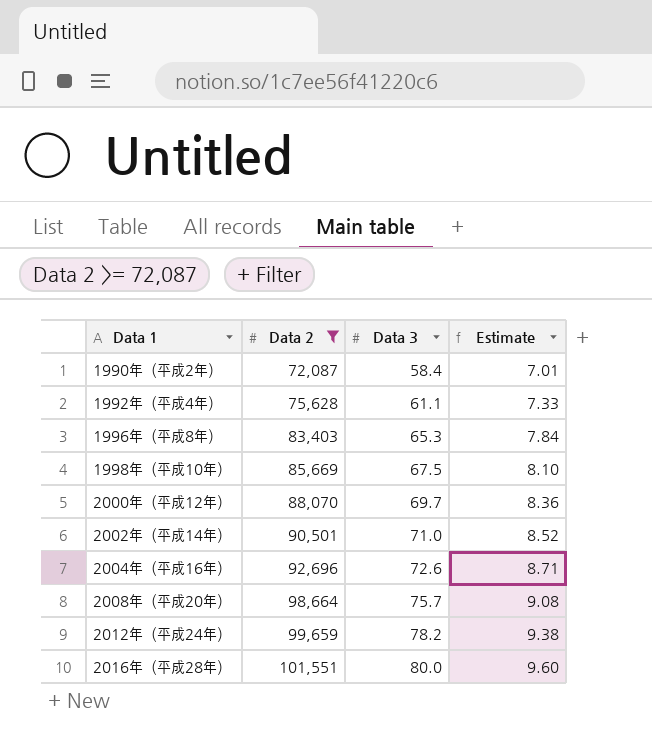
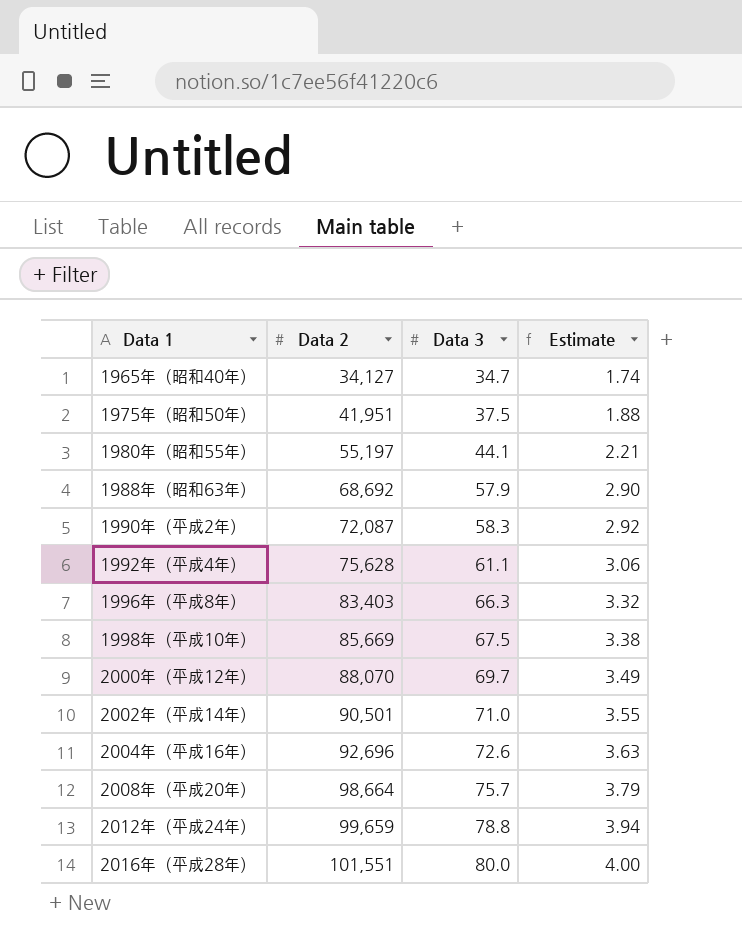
filter: Data 2 >= 72,087 -> none
column Estimate | formula: [Data 3] * 0.12 -> [Data 3] * 0.05
1990年（平成2年） | Data 3: 58.4 -> 58.3
1996年（平成8年） | Data 3: 65.3 -> 66.3
2012年（平成24年） | Data 3: 78.2 -> 78.8

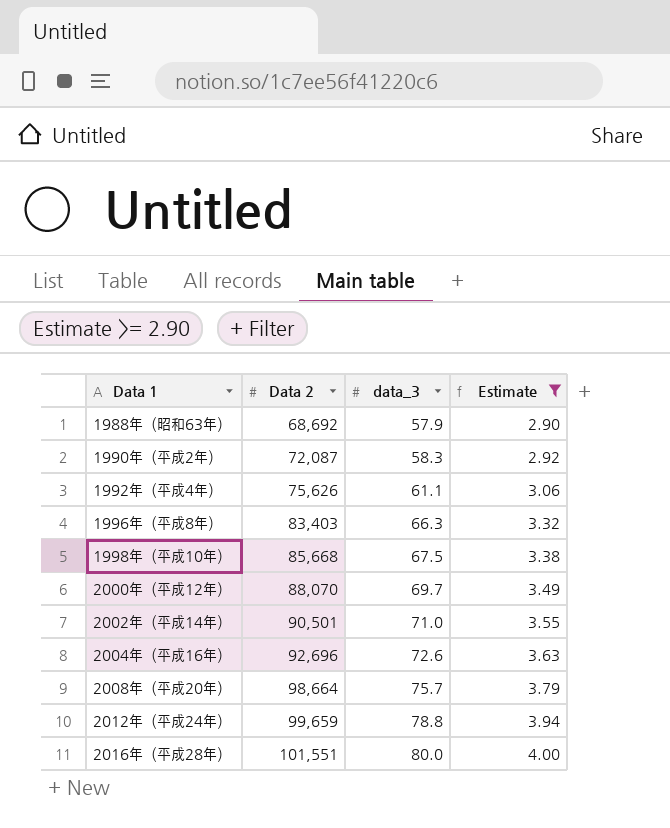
filter: none -> Estimate >= 2.90
column name: Data 3 -> data_3
1992年（平成4年） | Data 2: 75,628 -> 75,626
1998年（平成10年） | Data 2: 85,669 -> 85,668

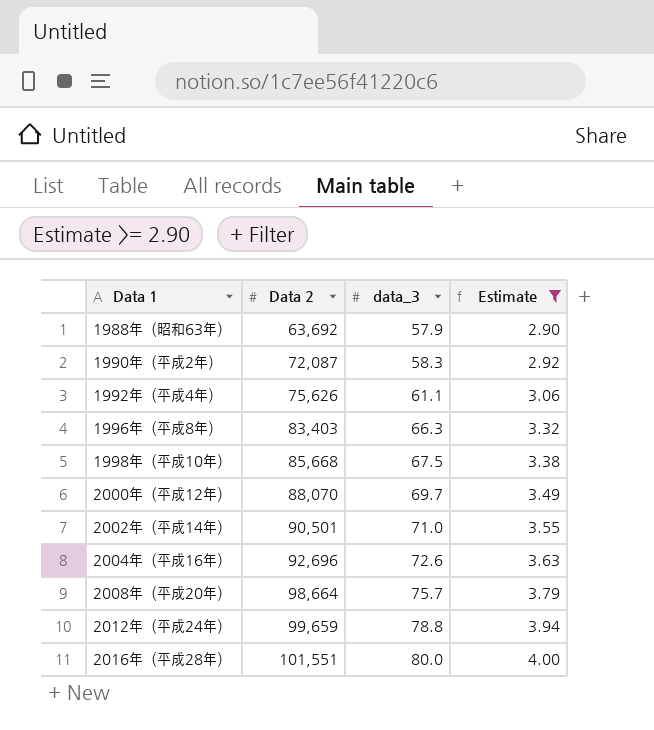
1988年（昭和63年） | Data 2: 68,692 -> 63,692

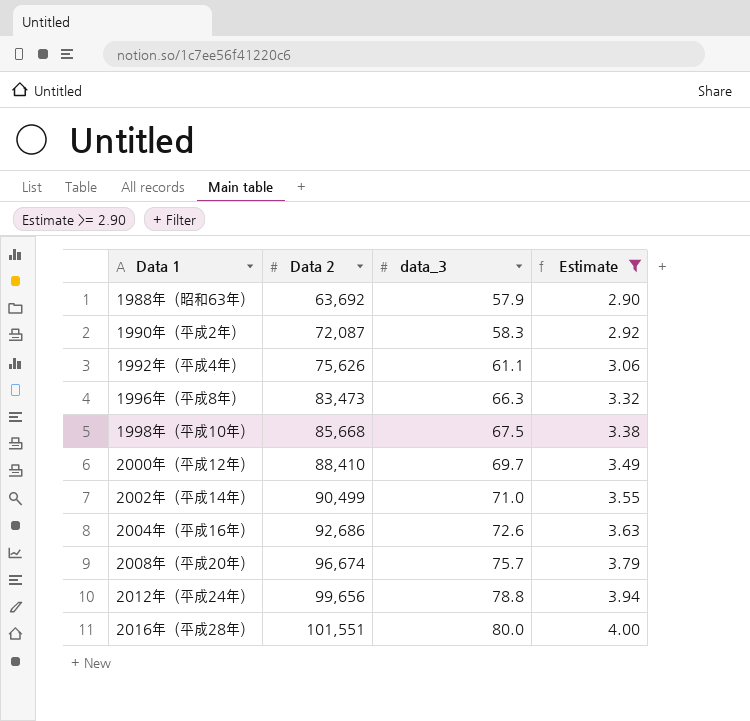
1996年（平成8年） | Data 2: 83,403 -> 83,473
2000年（平成12年） | Data 2: 88,070 -> 88,410
2002年（平成14年） | Data 2: 90,501 -> 90,499
2004年（平成16年） | Data 2: 92,696 -> 92,686
2008年（平成20年） | Data 2: 98,664 -> 96,674
2012年（平成24年） | Data 2: 99,659 -> 99,656

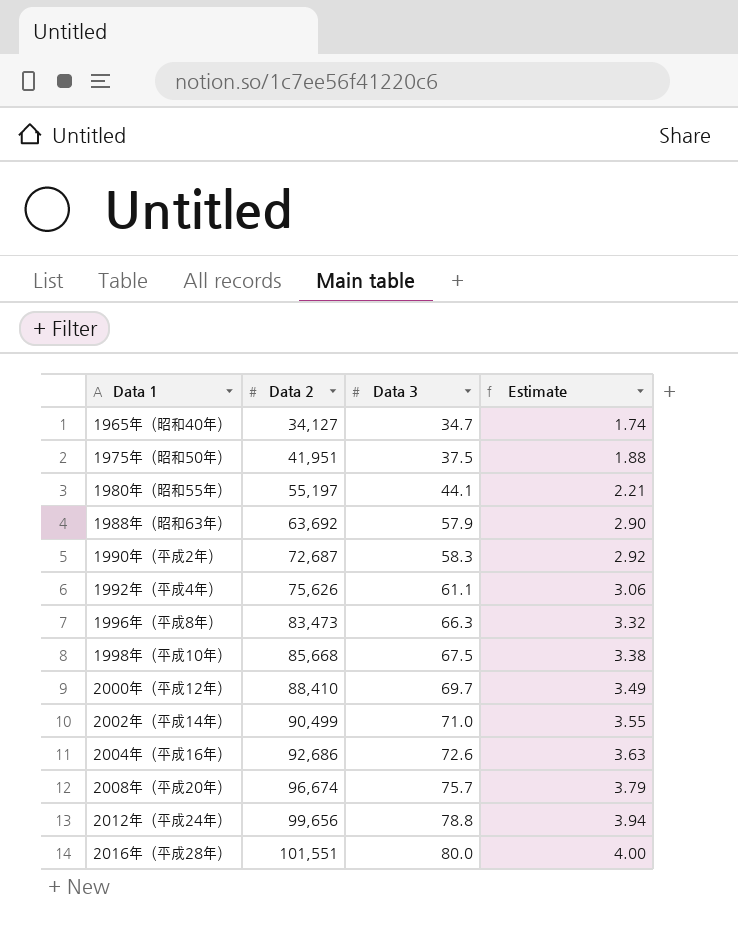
filter: Estimate >= 2.90 -> none
column name: data_3 -> Data 3
1990年（平成2年） | Data 2: 72,087 -> 72,687

